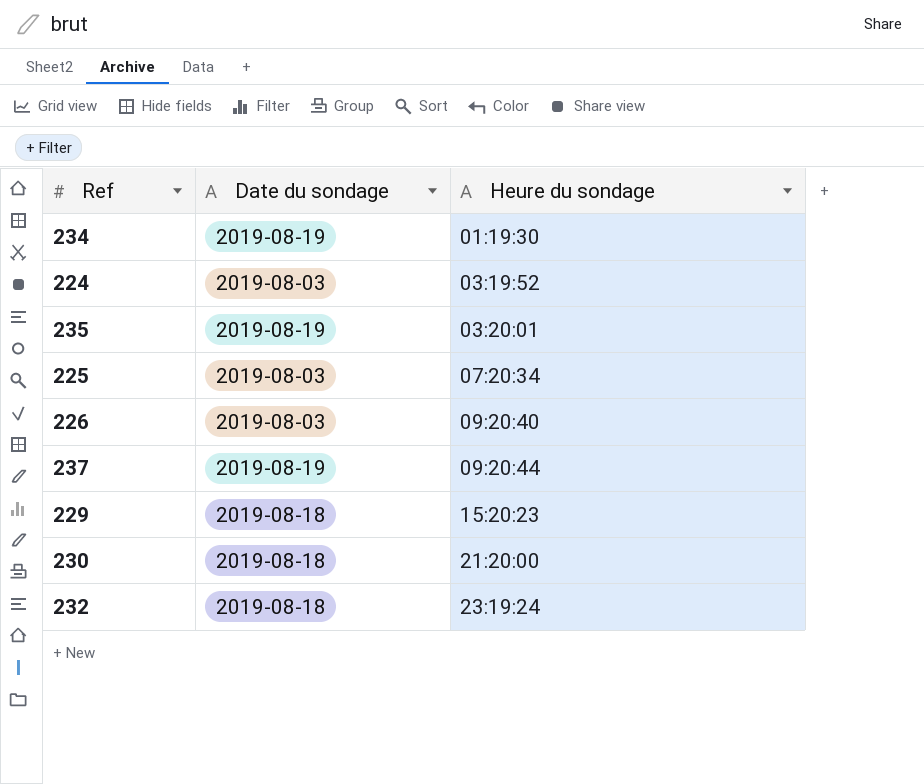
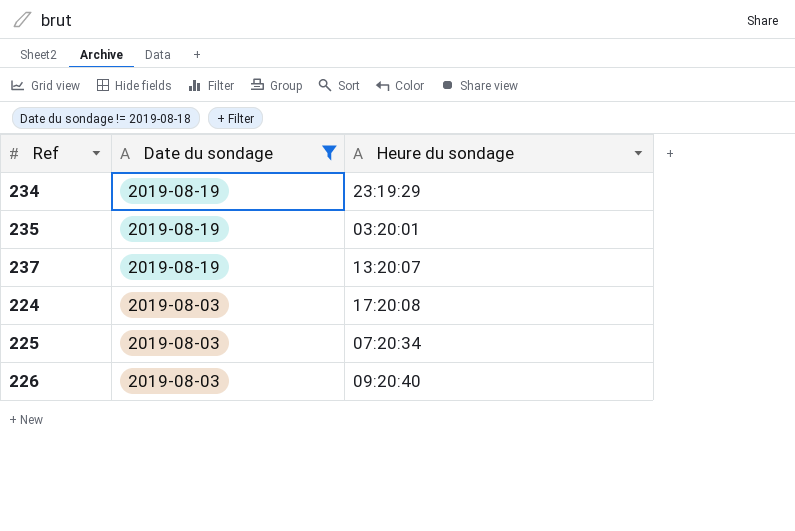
filter: none -> Date du sondage != 2019-08-18
row order: Heure du sondage ascending -> Date du sondage descending
234 | Heure du sondage: 01:19:30 -> 23:19:29
237 | Heure du sondage: 09:20:44 -> 13:20:07
224 | Heure du sondage: 03:19:52 -> 17:20:08

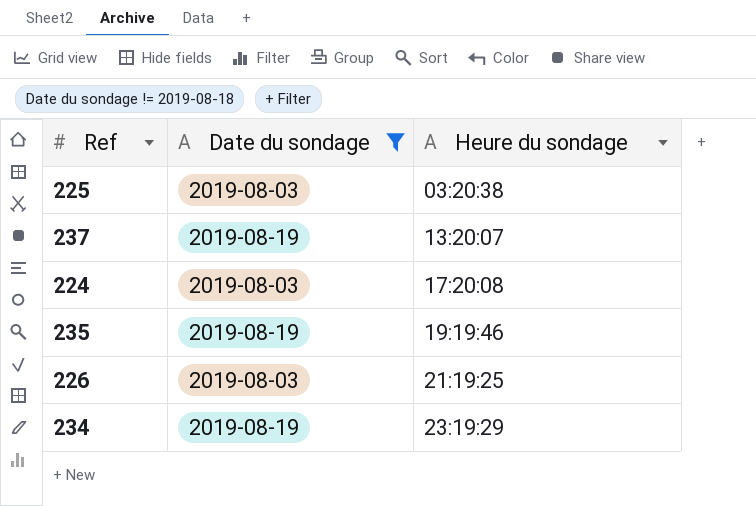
row order: Date du sondage descending -> Heure du sondage ascending
225 | Heure du sondage: 07:20:34 -> 03:20:38
235 | Heure du sondage: 03:20:01 -> 19:19:46
226 | Heure du sondage: 09:20:40 -> 21:19:25

